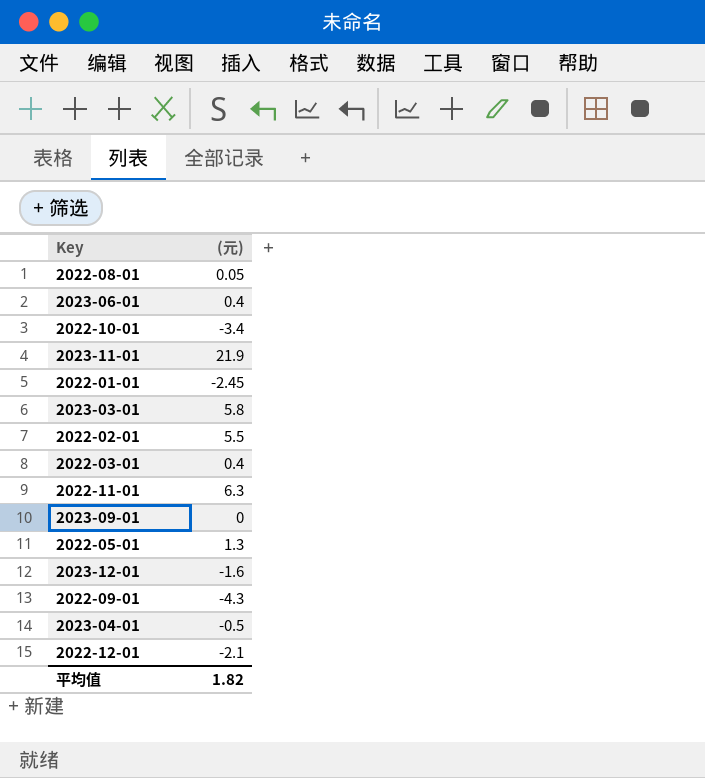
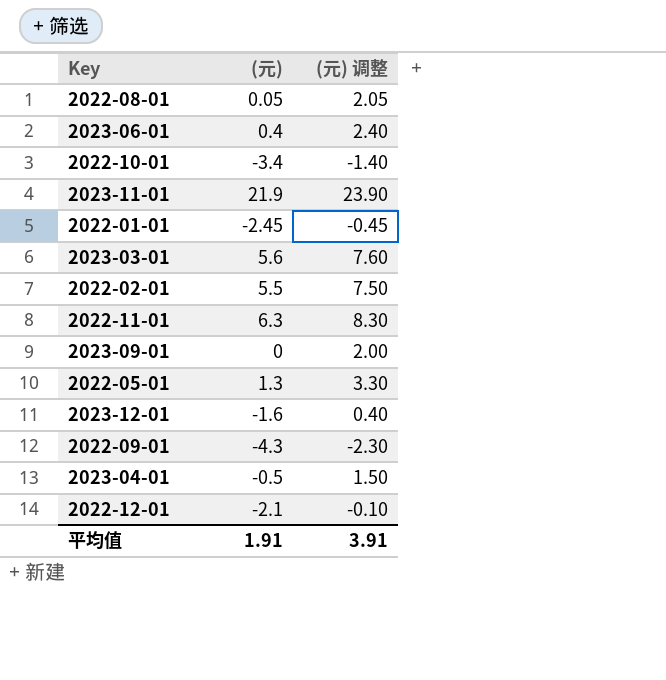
column (元) 调整 | formula: none -> [(元)] + 2
row 2022-03-01: 0.4 -> none
2023-03-01 | (元): 5.8 -> 5.6
平均值 | (元): 1.82 -> 1.91

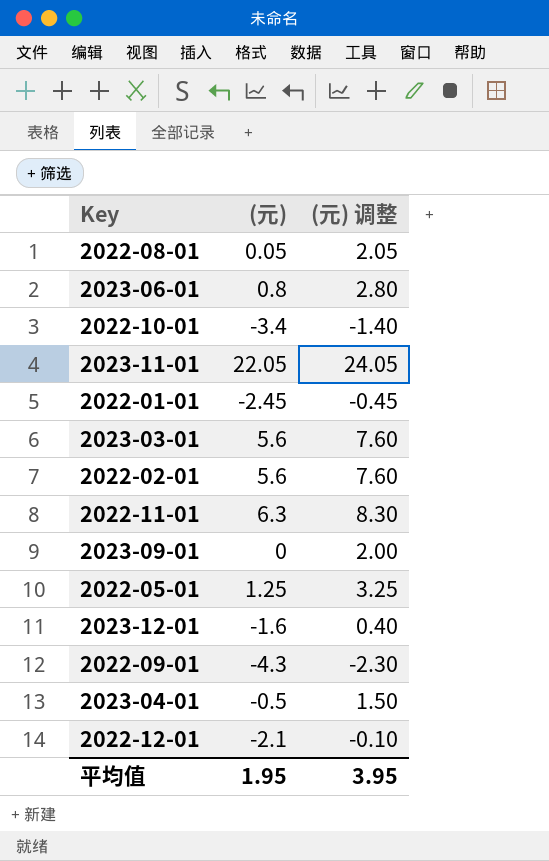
2023-06-01 | (元): 0.4 -> 0.8
2023-06-01 | (元) 调整: 2.40 -> 2.80
2023-11-01 | (元): 21.9 -> 22.05
2023-11-01 | (元) 调整: 23.90 -> 24.05
2022-02-01 | (元): 5.5 -> 5.6
2022-02-01 | (元) 调整: 7.50 -> 7.60
2022-05-01 | (元): 1.3 -> 1.25
2022-05-01 | (元) 调整: 3.30 -> 3.25
平均值 | (元): 1.91 -> 1.95
平均值 | (元) 调整: 3.91 -> 3.95

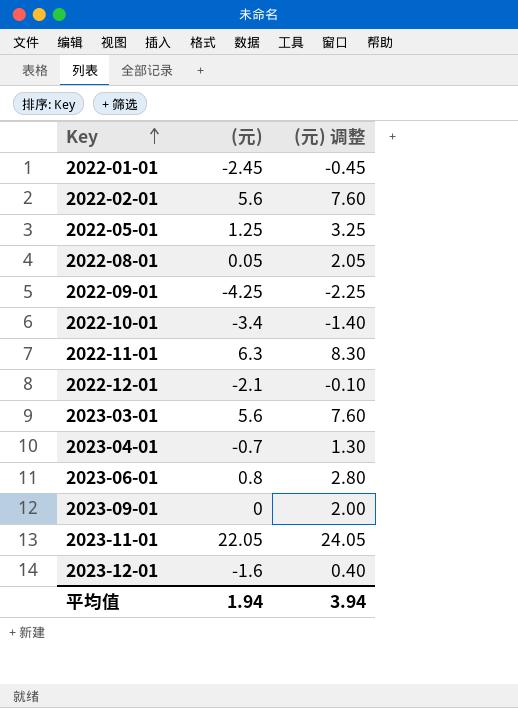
row order: none -> Key ascending
2022-09-01 | (元): -4.3 -> -4.25
2022-09-01 | (元) 调整: -2.30 -> -2.25
2023-04-01 | (元): -0.5 -> -0.7
2023-04-01 | (元) 调整: 1.50 -> 1.30
平均值 | (元): 1.95 -> 1.94
平均值 | (元) 调整: 3.95 -> 3.94

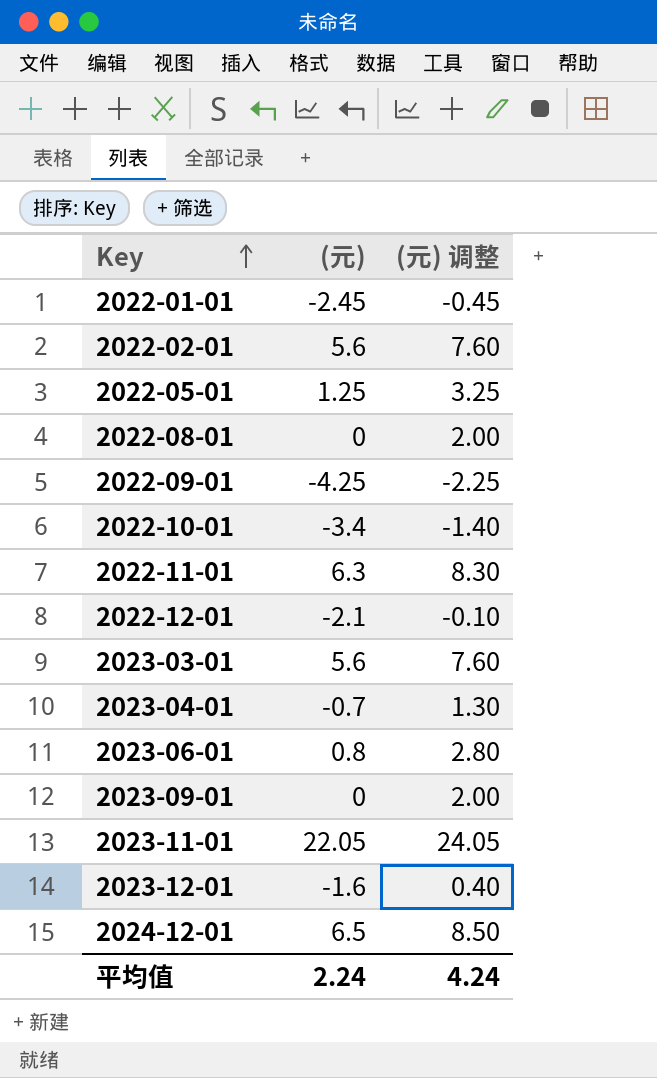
2022-08-01 | (元): 0.05 -> 0
2022-08-01 | (元) 调整: 2.05 -> 2.00
row 2024-12-01: none -> 6.5 | 8.50
平均值 | (元): 1.94 -> 2.24
平均值 | (元) 调整: 3.94 -> 4.24

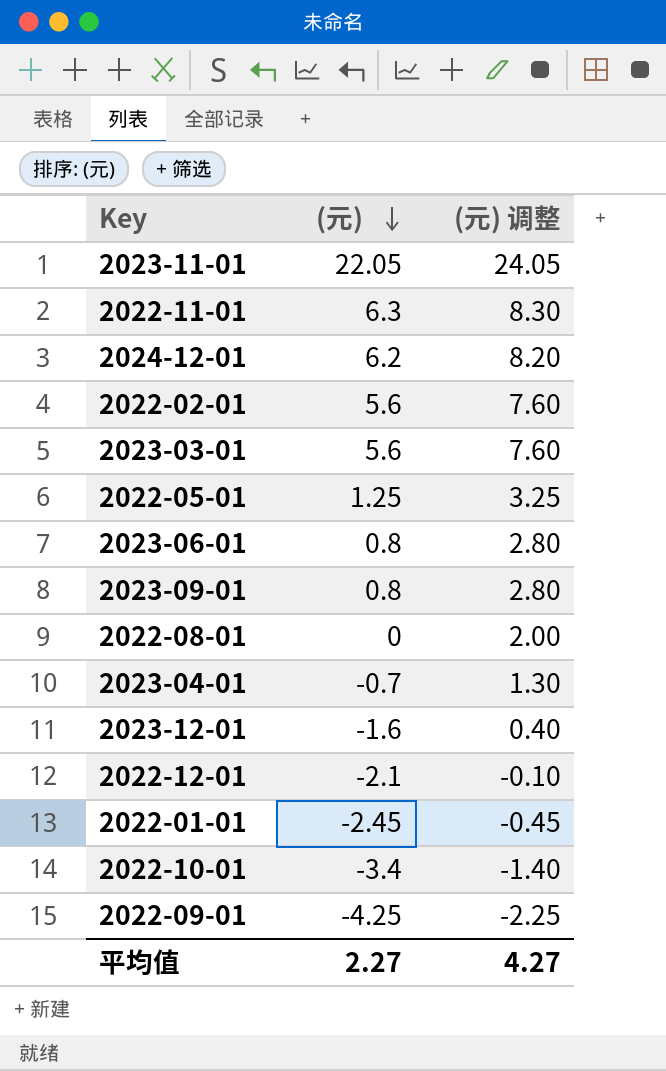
row order: Key ascending -> (元) descending
2024-12-01 | (元): 6.5 -> 6.2
2024-12-01 | (元) 调整: 8.50 -> 8.20
2023-09-01 | (元): 0 -> 0.8
2023-09-01 | (元) 调整: 2.00 -> 2.80
平均值 | (元): 2.24 -> 2.27
平均值 | (元) 调整: 4.24 -> 4.27

